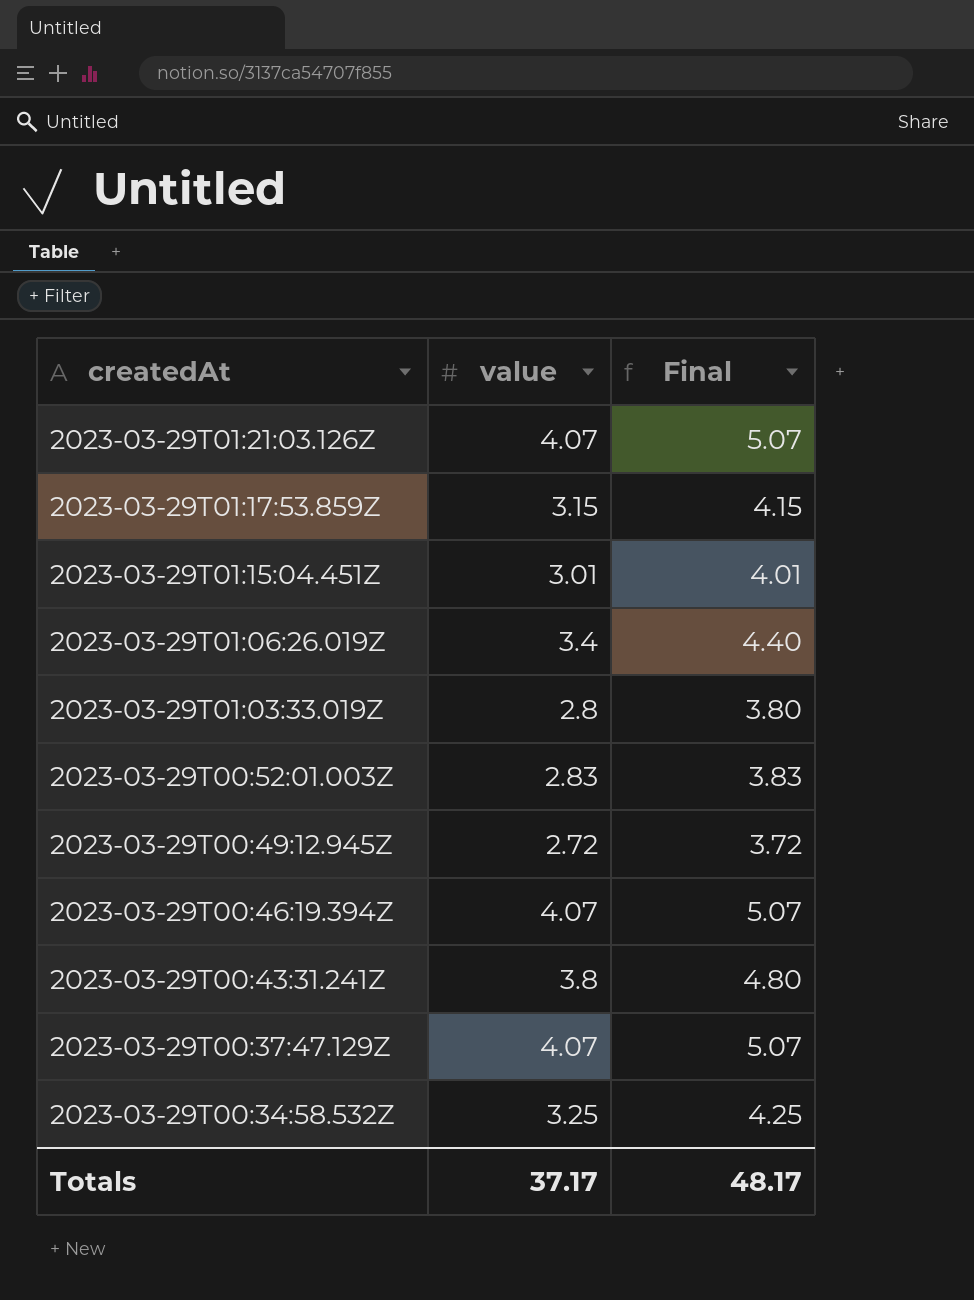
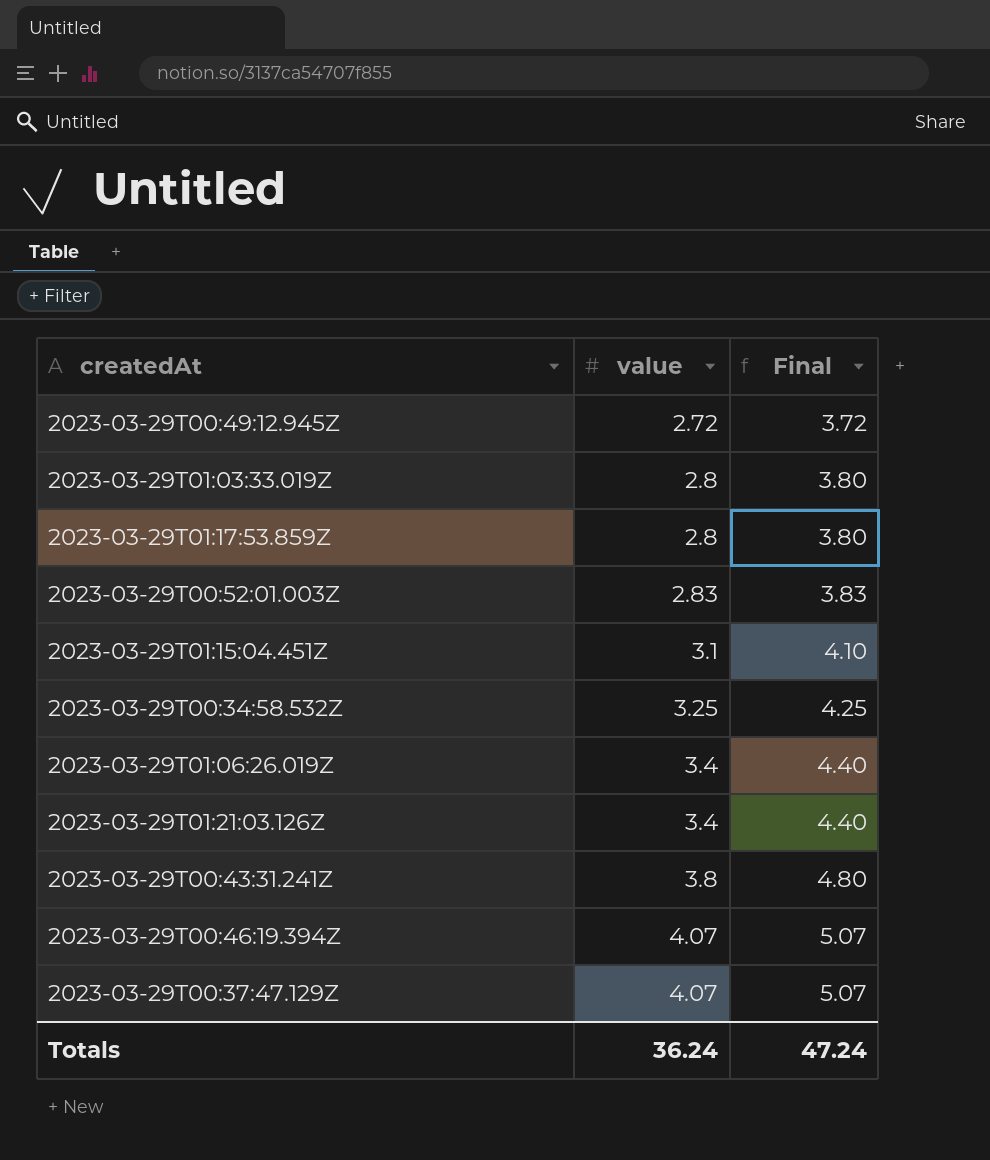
row order: createdAt descending -> value ascending
2023-03-29T01:17:53.859Z | value: 3.15 -> 2.8
2023-03-29T01:17:53.859Z | Final: 4.15 -> 3.80
2023-03-29T01:15:04.451Z | value: 3.01 -> 3.1
2023-03-29T01:15:04.451Z | Final: 4.01 -> 4.10
2023-03-29T01:21:03.126Z | value: 4.07 -> 3.4
2023-03-29T01:21:03.126Z | Final: 5.07 -> 4.40
Totals | value: 37.17 -> 36.24
Totals | Final: 48.17 -> 47.24

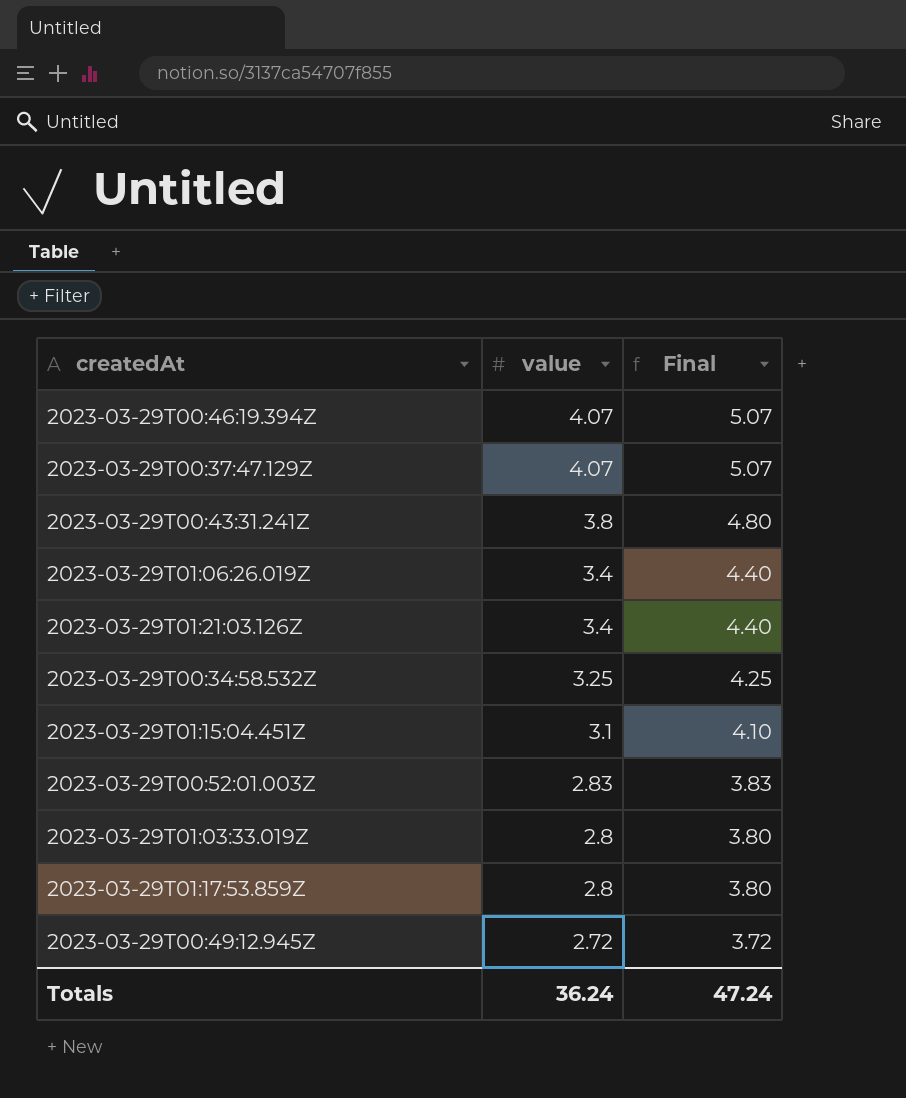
row order: value ascending -> value descending

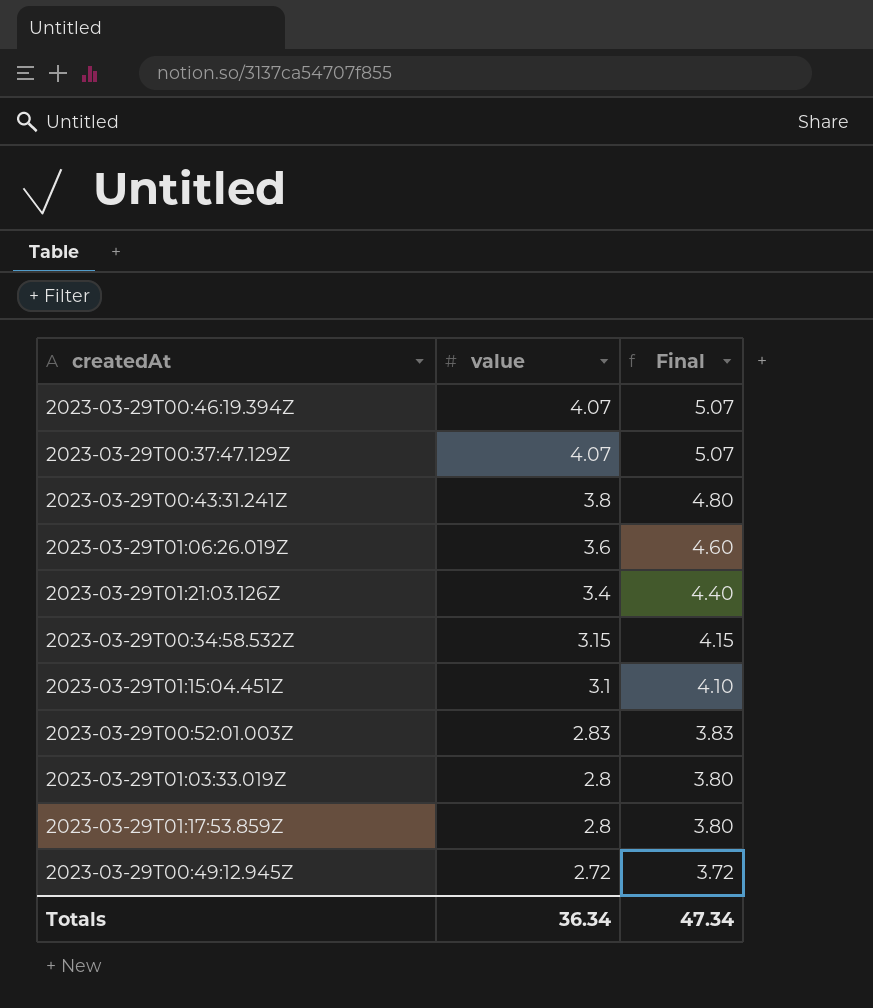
2023-03-29T01:06:26.019Z | value: 3.4 -> 3.6
2023-03-29T01:06:26.019Z | Final: 4.40 -> 4.60
2023-03-29T00:34:58.532Z | value: 3.25 -> 3.15
2023-03-29T00:34:58.532Z | Final: 4.25 -> 4.15
Totals | value: 36.24 -> 36.34
Totals | Final: 47.24 -> 47.34

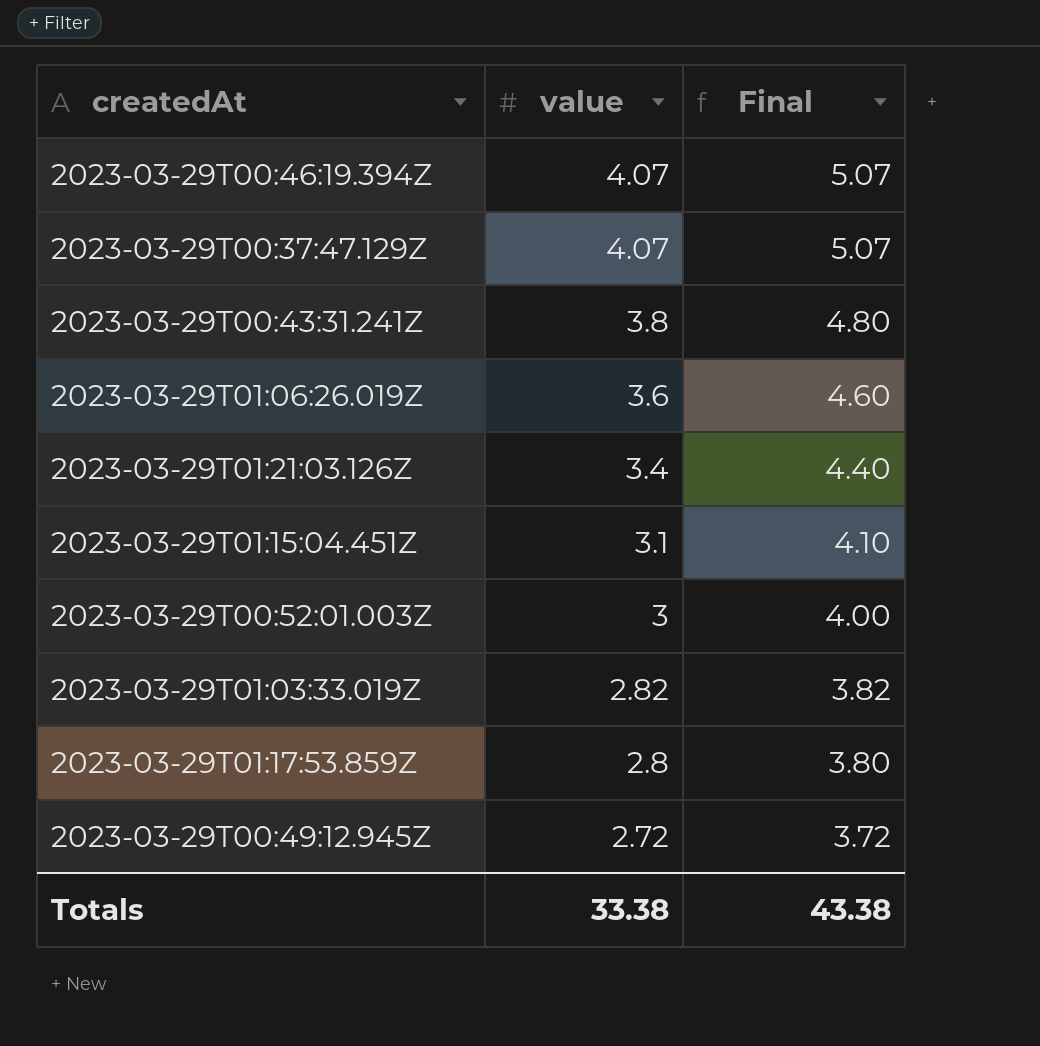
row 2023-03-29T00:34:58.532Z: 3.15 | 4.15 -> none
2023-03-29T00:52:01.003Z | value: 2.83 -> 3
2023-03-29T00:52:01.003Z | Final: 3.83 -> 4.00
2023-03-29T01:03:33.019Z | value: 2.8 -> 2.82
2023-03-29T01:03:33.019Z | Final: 3.80 -> 3.82
Totals | value: 36.34 -> 33.38
Totals | Final: 47.34 -> 43.38

